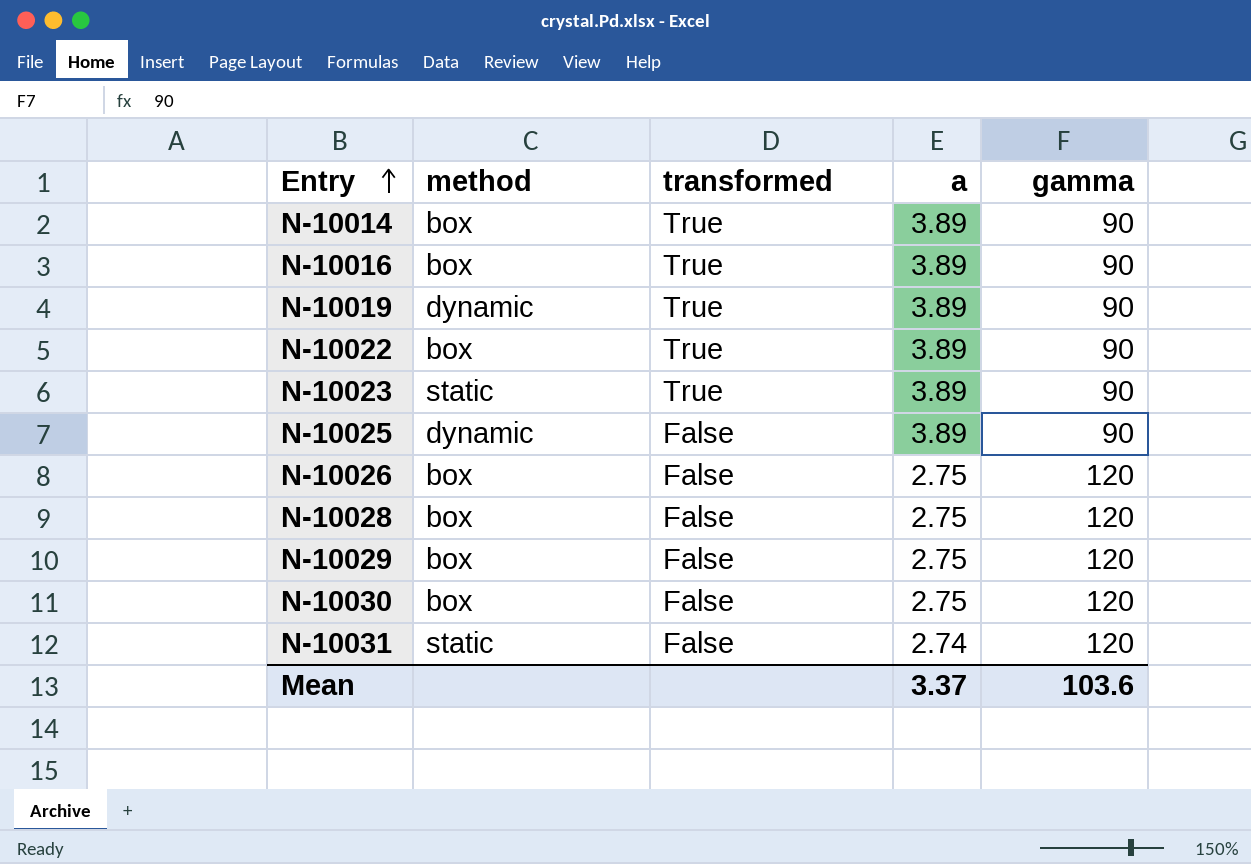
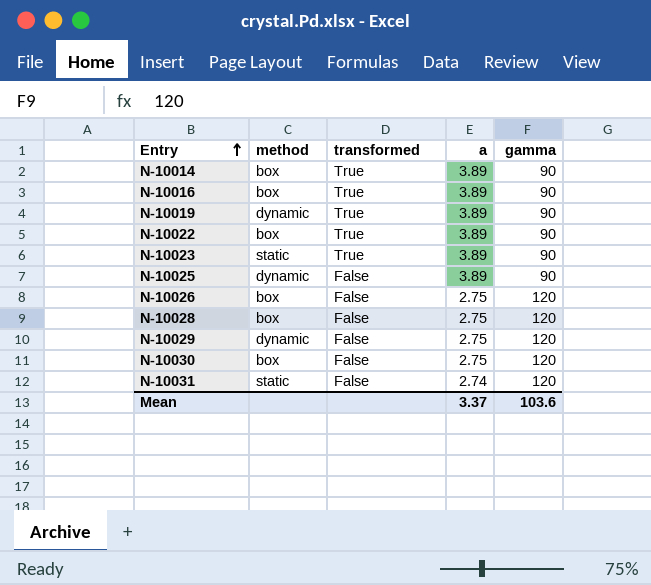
N-10029 | method: box -> dynamic

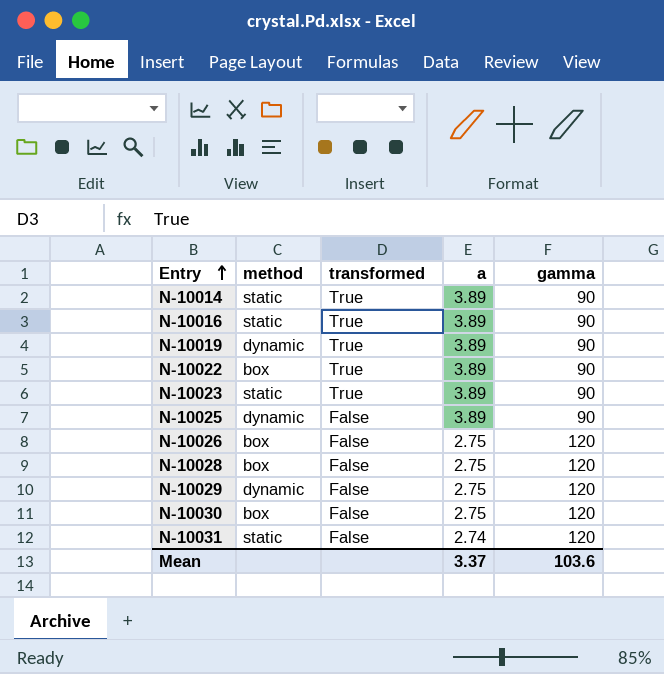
N-10014 | method: box -> static
N-10016 | method: box -> static

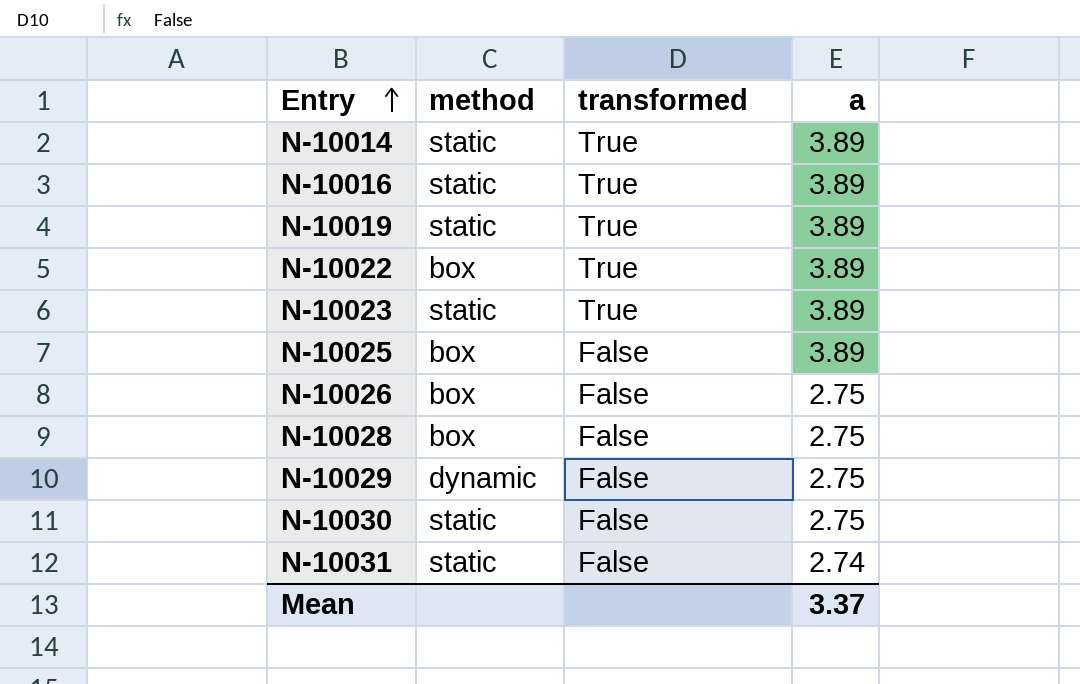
column gamma | position: 5 -> none
N-10019 | method: dynamic -> static
N-10025 | method: dynamic -> box
N-10030 | method: box -> static

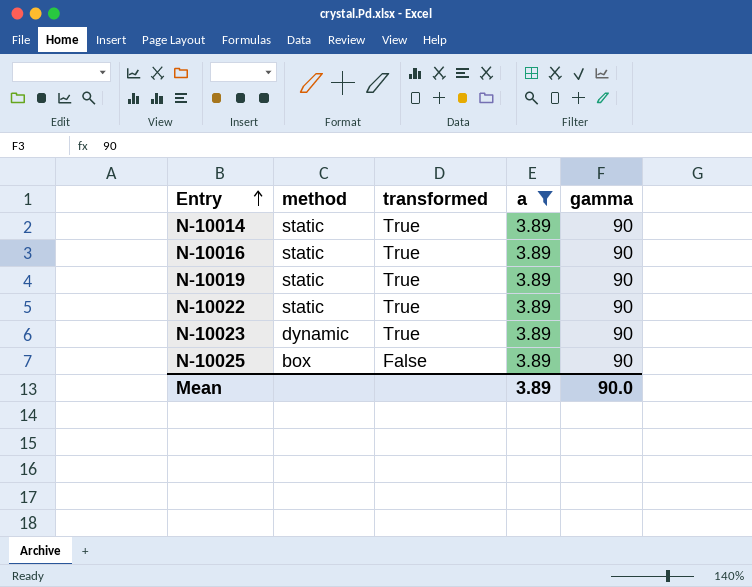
filter: none -> a = 3.89
column gamma | position: none -> 5
N-10022 | method: box -> static
N-10023 | method: static -> dynamic
Mean | a: 3.37 -> 3.89

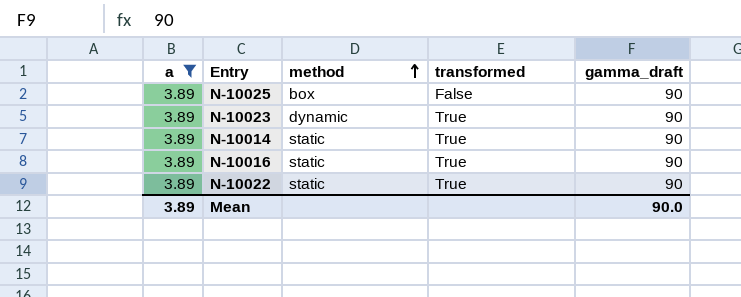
row order: Entry ascending -> method ascending
column a | position: 4 -> 1
column name: gamma -> gamma_draft
row N-10019: static | True | 3.89 | 90 -> none

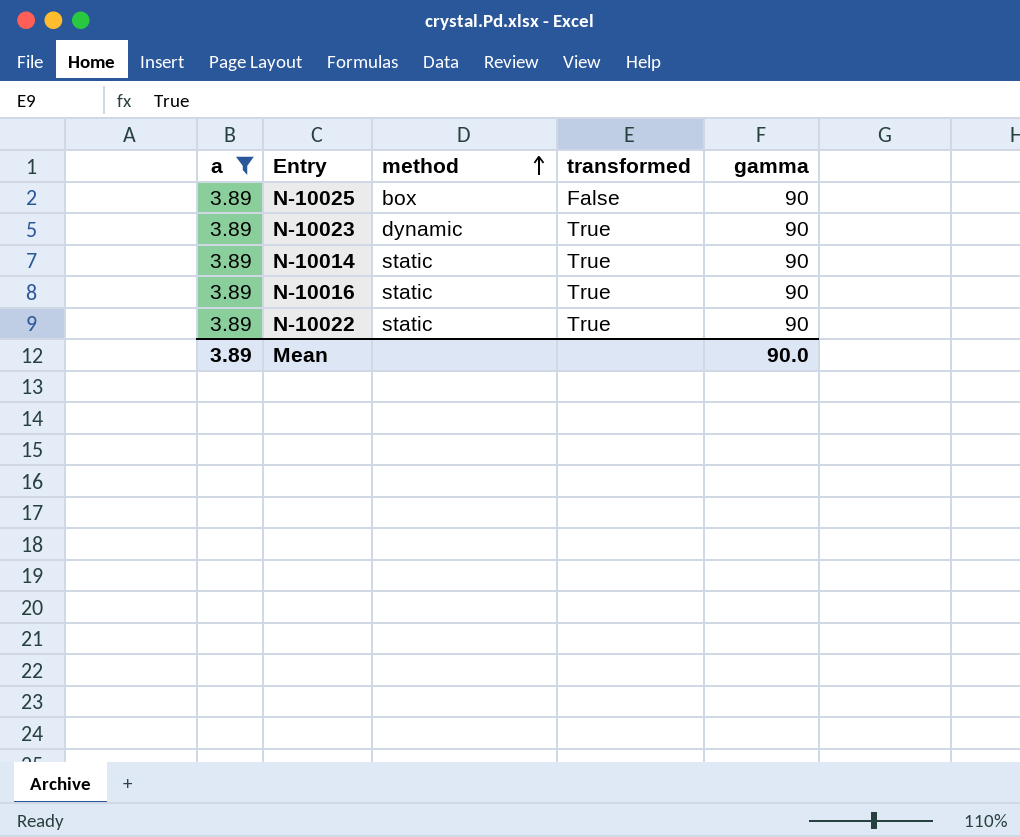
column name: gamma_draft -> gamma

